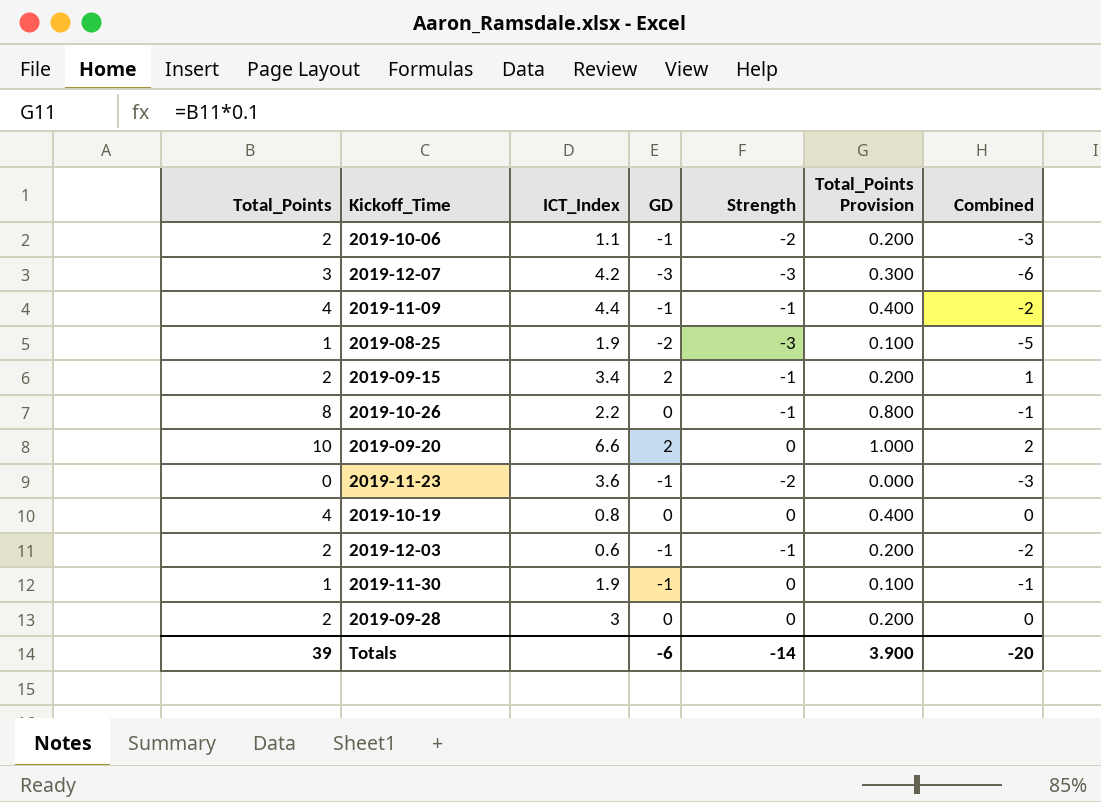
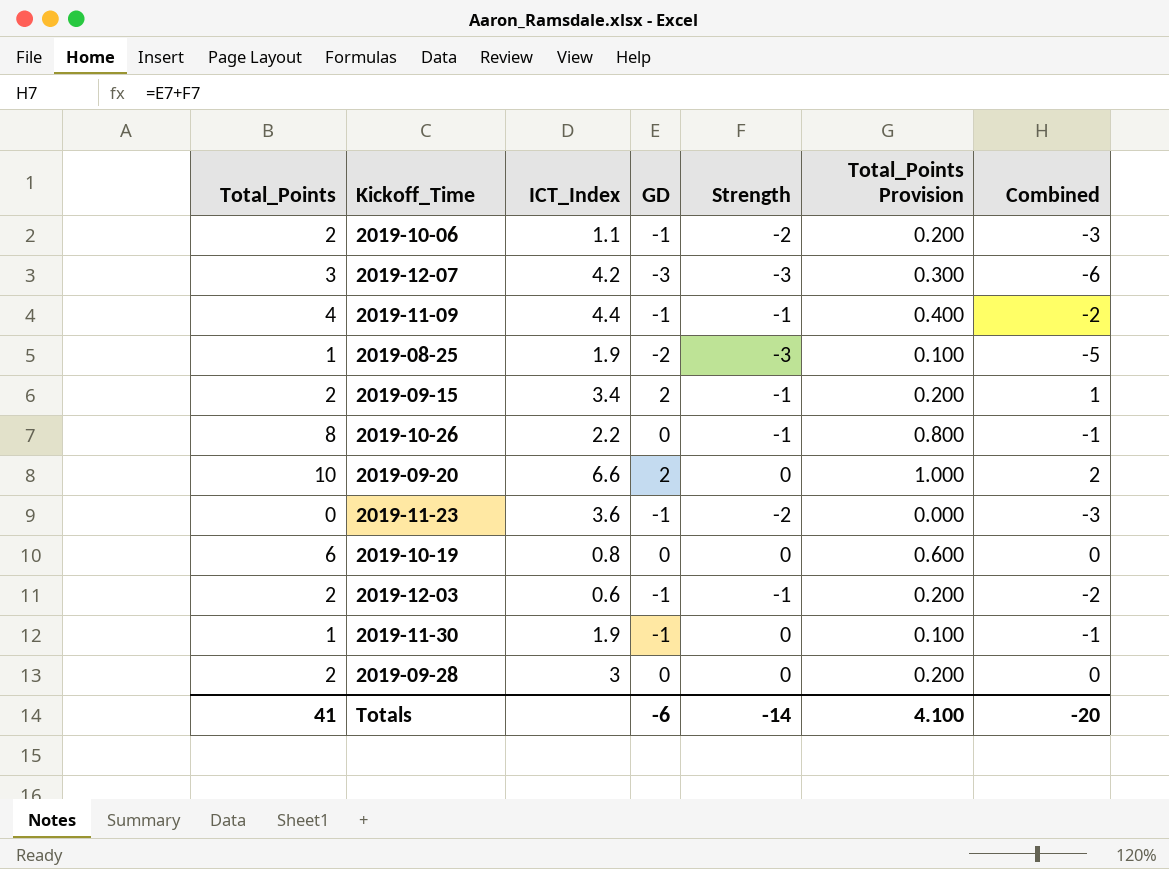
2019-10-19 | Total_Points: 4 -> 6
2019-10-19 | Total_Points Provision: 0.400 -> 0.600
Totals | Total_Points: 39 -> 41
Totals | Total_Points Provision: 3.900 -> 4.100

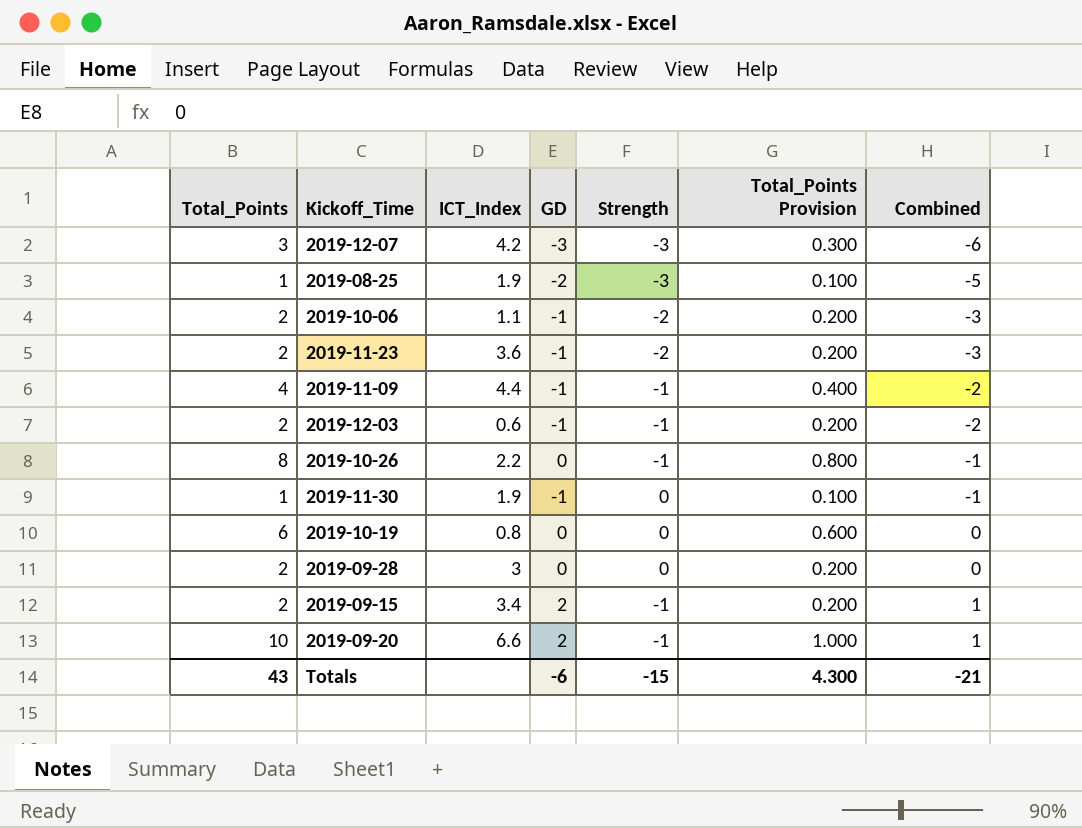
row order: none -> Combined ascending
2019-11-23 | Total_Points: 0 -> 2
2019-11-23 | Total_Points Provision: 0.000 -> 0.200
2019-09-20 | Strength: 0 -> -1
2019-09-20 | Combined: 2 -> 1
Totals | Total_Points: 41 -> 43
Totals | Strength: -14 -> -15
Totals | Total_Points Provision: 4.100 -> 4.300
Totals | Combined: -20 -> -21

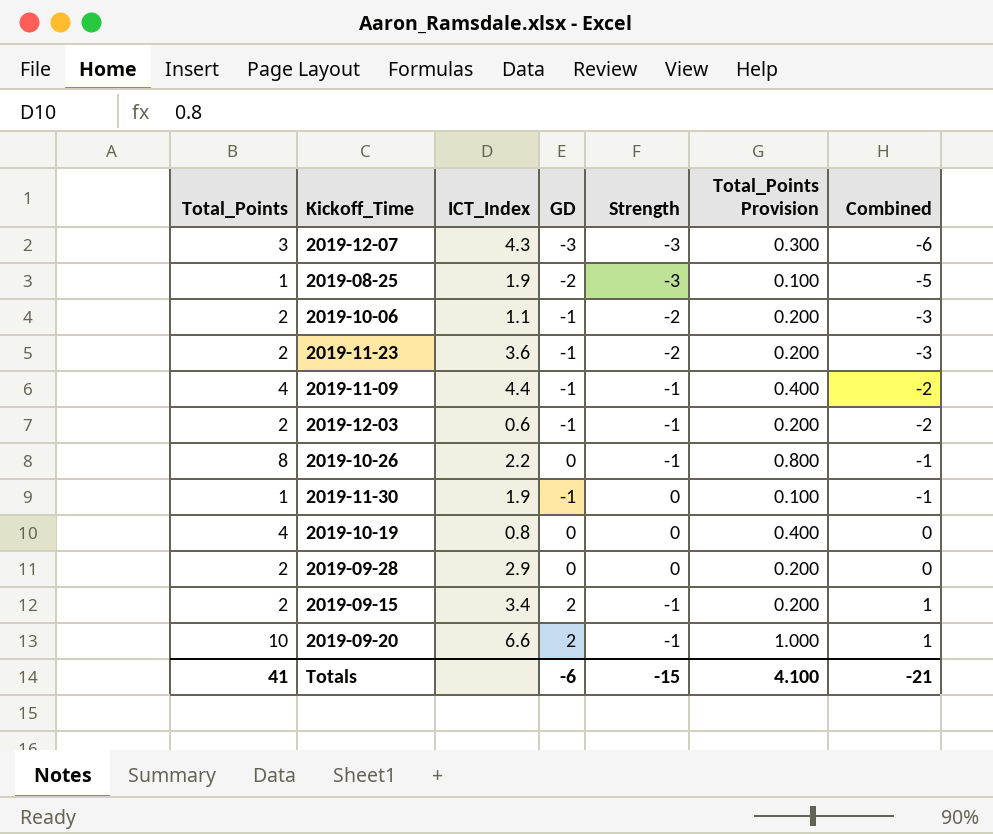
2019-12-07 | ICT_Index: 4.2 -> 4.3
2019-10-19 | Total_Points: 6 -> 4
2019-10-19 | Total_Points Provision: 0.600 -> 0.400
2019-09-28 | ICT_Index: 3 -> 2.9
Totals | Total_Points: 43 -> 41
Totals | Total_Points Provision: 4.300 -> 4.100

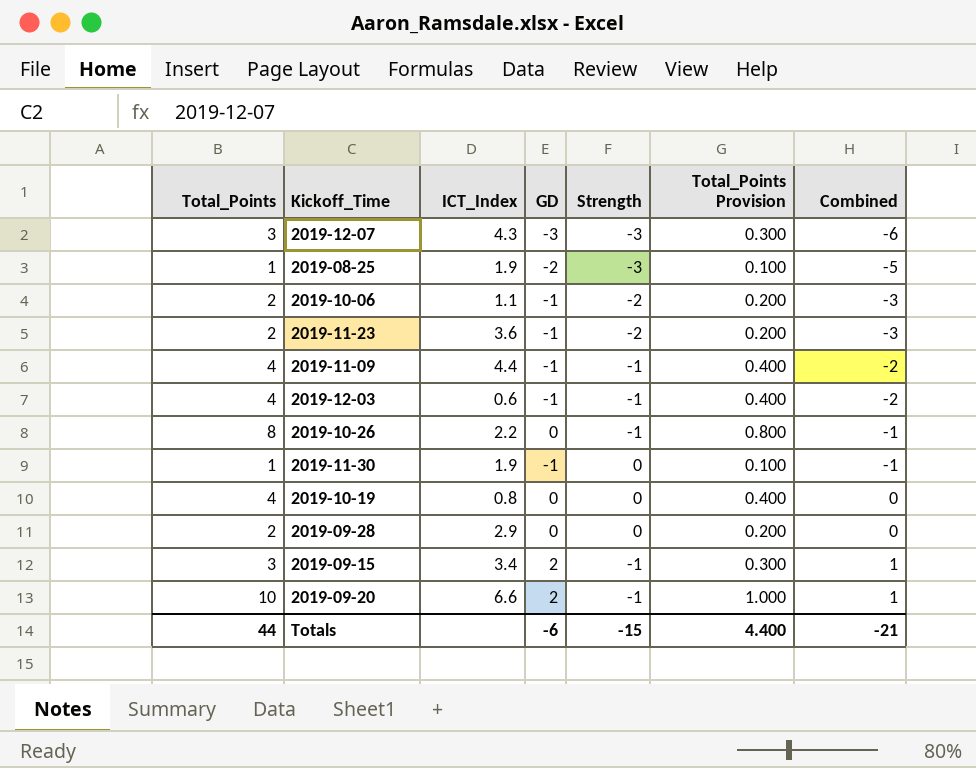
2019-12-03 | Total_Points: 2 -> 4
2019-12-03 | Total_Points Provision: 0.200 -> 0.400
2019-09-15 | Total_Points: 2 -> 3
2019-09-15 | Total_Points Provision: 0.200 -> 0.300
Totals | Total_Points: 41 -> 44
Totals | Total_Points Provision: 4.100 -> 4.400

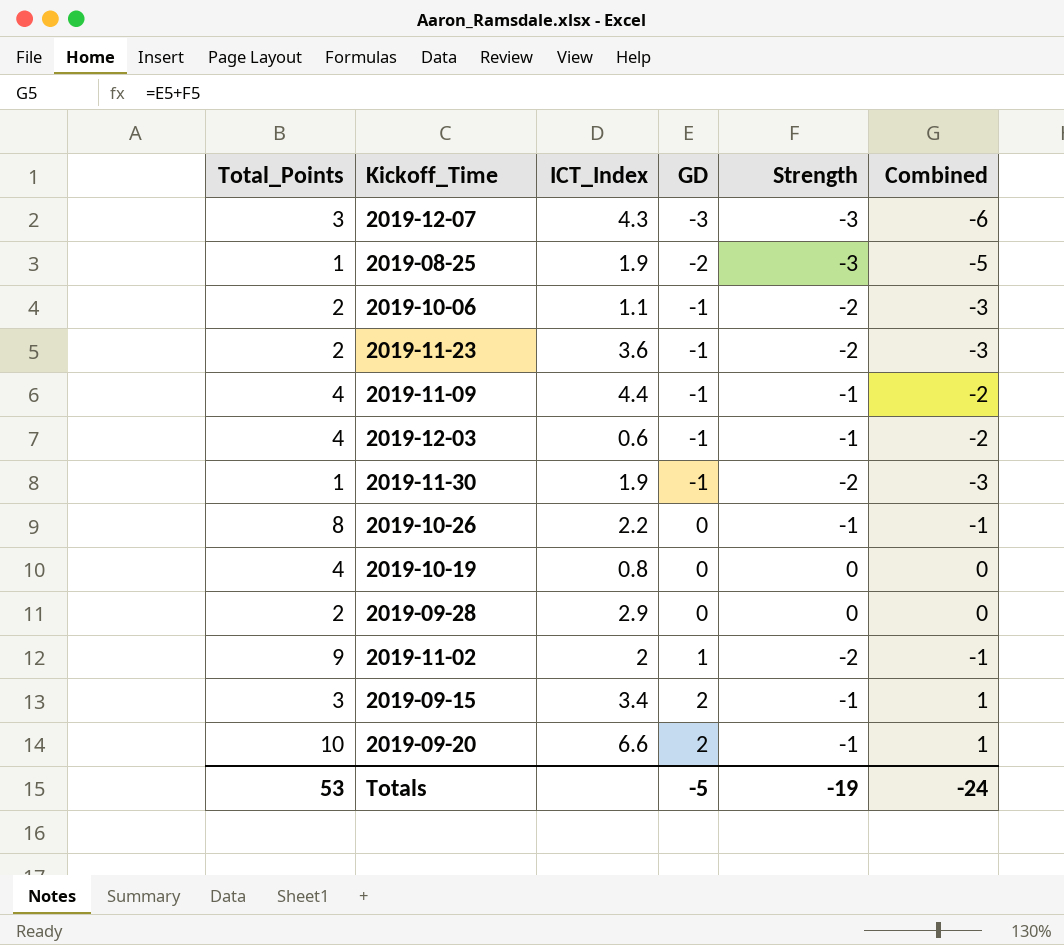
row order: Combined ascending -> GD ascending
column Total_Points Provision | formula: [Total_Points] * 0.1 -> none
2019-11-30 | Strength: 0 -> -2
2019-11-30 | Combined: -1 -> -3
row 2019-11-02: none -> 9 | 2 | 1 | -2 | -1
Totals | Total_Points: 44 -> 53
Totals | GD: -6 -> -5
Totals | Strength: -15 -> -19
Totals | Combined: -21 -> -24

